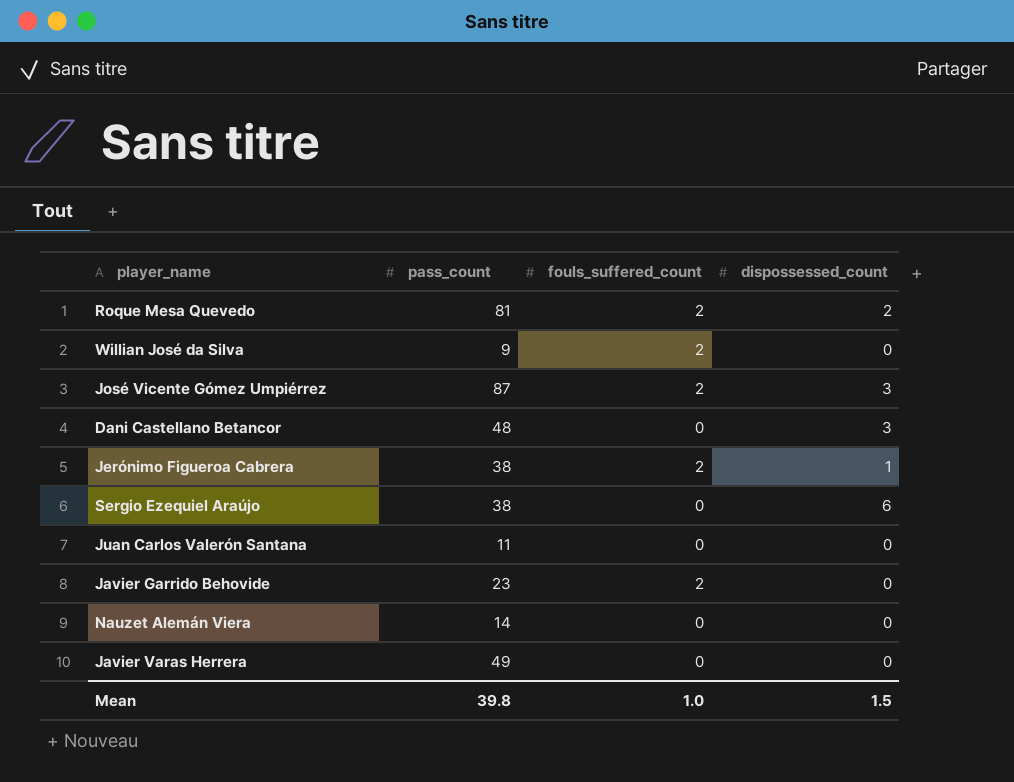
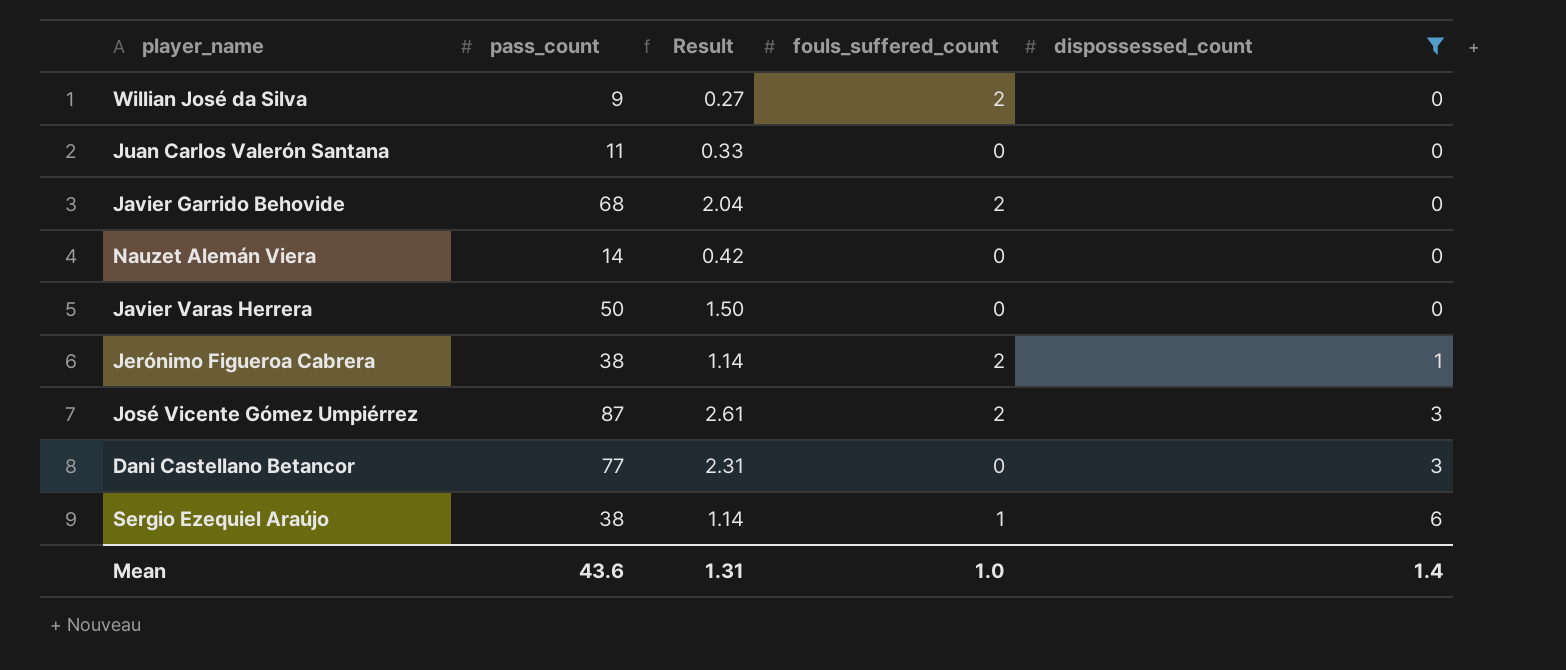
filter: none -> dispossessed_count != 2
row order: none -> dispossessed_count ascending
column Result | formula: none -> [pass_count] * 0.03
Javier Garrido Behovide | pass_count: 23 -> 68
Javier Varas Herrera | pass_count: 49 -> 50
Dani Castellano Betancor | pass_count: 48 -> 77
Sergio Ezequiel Araújo | fouls_suffered_count: 0 -> 1
Mean | pass_count: 39.8 -> 43.6
Mean | dispossessed_count: 1.5 -> 1.4

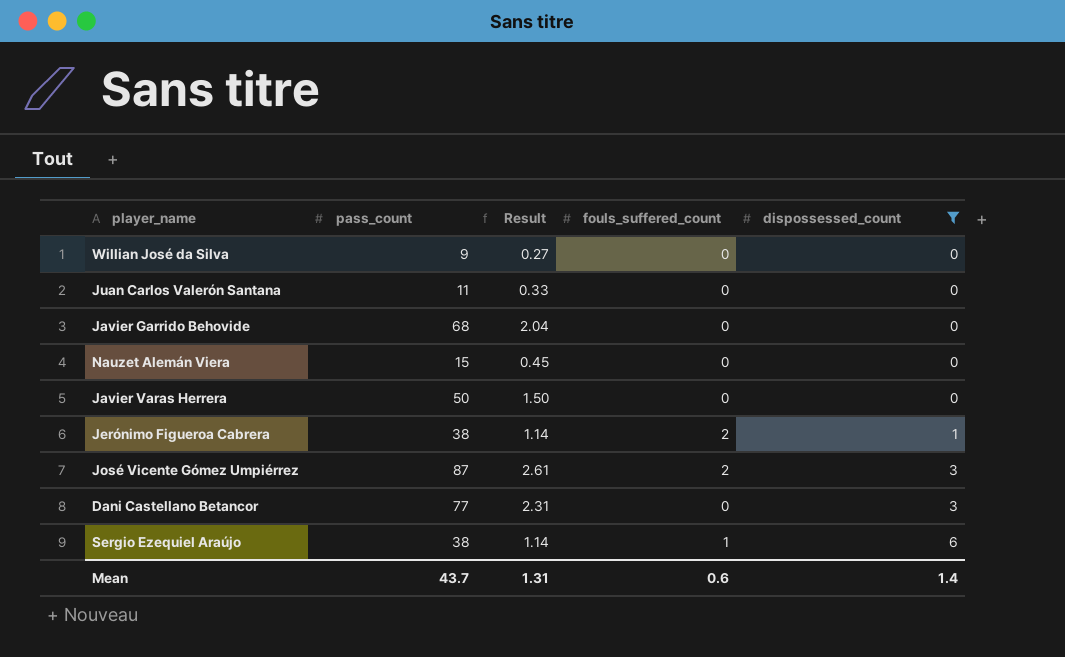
Willian José da Silva | fouls_suffered_count: 2 -> 0
Javier Garrido Behovide | fouls_suffered_count: 2 -> 0
Nauzet Alemán Viera | pass_count: 14 -> 15
Nauzet Alemán Viera | Result: 0.42 -> 0.45
Mean | pass_count: 43.6 -> 43.7
Mean | fouls_suffered_count: 1.0 -> 0.6

